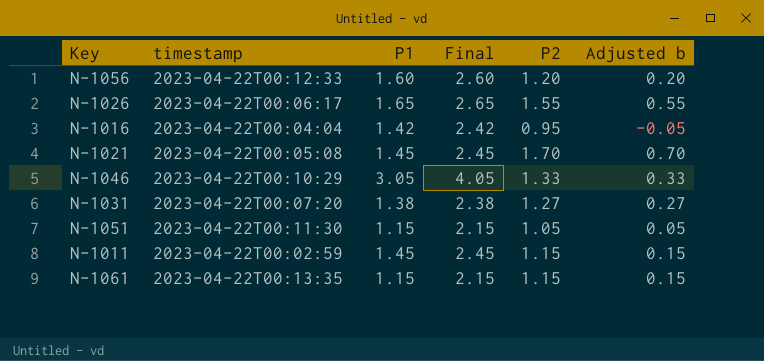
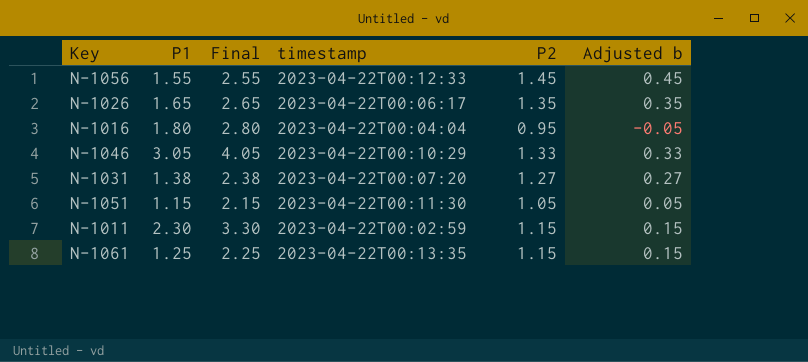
column timestamp | position: 2 -> 4
row N-1021: 2023-04-22T00:05:08 | 1.45 | 2.45 | 1.70 | 0.70 -> none
N-1056 | P1: 1.60 -> 1.55
N-1056 | Final: 2.60 -> 2.55
N-1056 | P2: 1.20 -> 1.45
N-1056 | Adjusted b: 0.20 -> 0.45
N-1026 | P2: 1.55 -> 1.35
N-1026 | Adjusted b: 0.55 -> 0.35
N-1016 | P1: 1.42 -> 1.80
N-1016 | Final: 2.42 -> 2.80
N-1011 | P1: 1.45 -> 2.30
N-1011 | Final: 2.45 -> 3.30
N-1061 | P1: 1.15 -> 1.25
N-1061 | Final: 2.15 -> 2.25

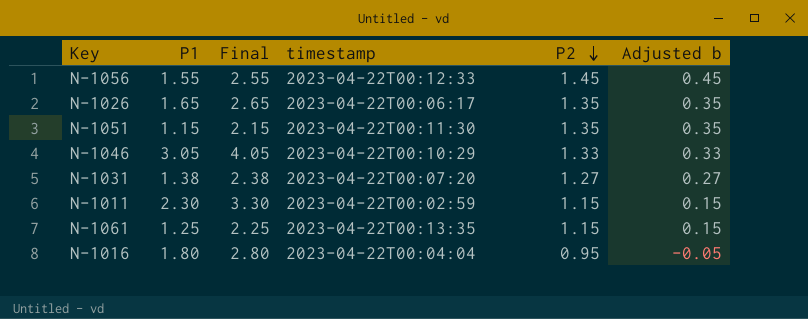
row order: none -> P2 descending
N-1051 | P2: 1.05 -> 1.35
N-1051 | Adjusted b: 0.05 -> 0.35

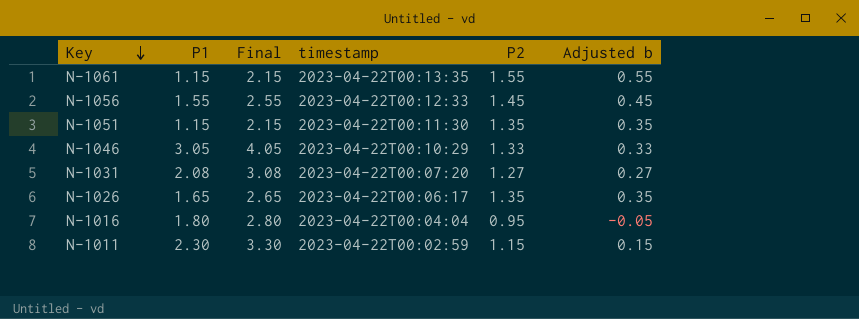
row order: P2 descending -> Key descending
N-1061 | P1: 1.25 -> 1.15
N-1061 | Final: 2.25 -> 2.15
N-1061 | P2: 1.15 -> 1.55
N-1061 | Adjusted b: 0.15 -> 0.55
N-1031 | P1: 1.38 -> 2.08
N-1031 | Final: 2.38 -> 3.08

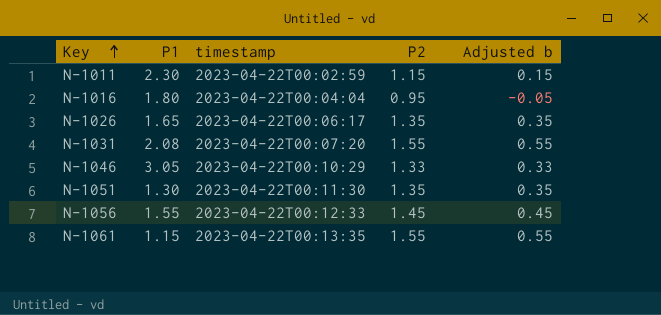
row order: Key descending -> Key ascending
column Final | formula: [P1] + 1 -> none
N-1031 | P2: 1.27 -> 1.55
N-1031 | Adjusted b: 0.27 -> 0.55
N-1051 | P1: 1.15 -> 1.30

